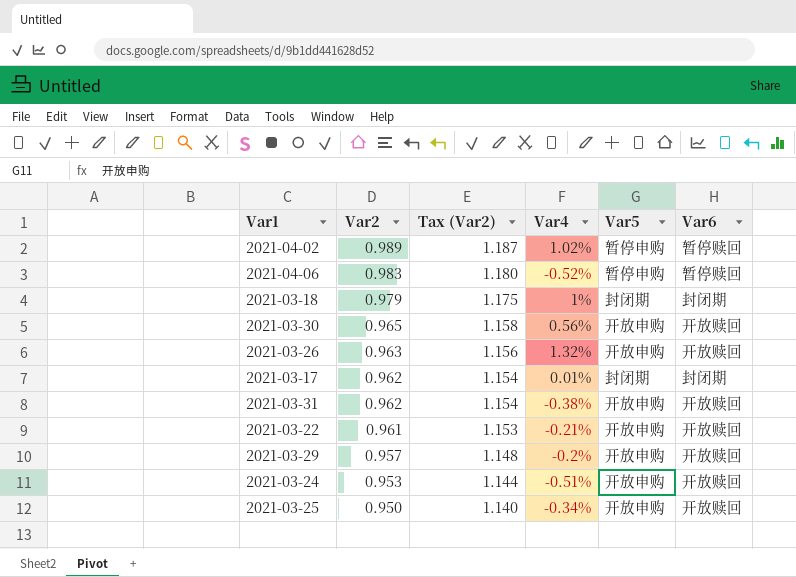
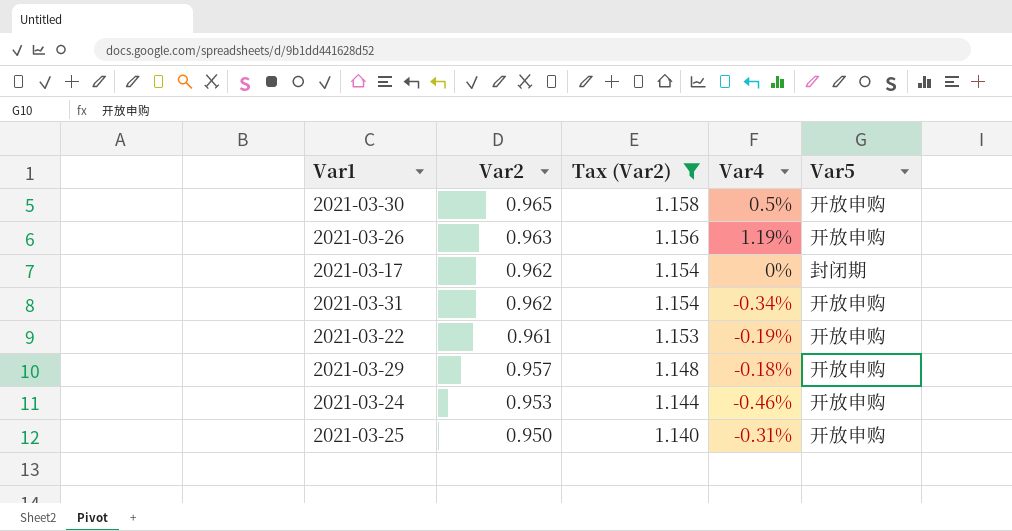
filter: none -> Tax (Var2) <= 1.158
column Var6 | position: 6 -> none
2021-03-30 | Var4: 0.56% -> 0.5%
2021-03-26 | Var4: 1.32% -> 1.19%
2021-03-17 | Var4: 0.01% -> 0%
2021-03-31 | Var4: -0.38% -> -0.34%
2021-03-22 | Var4: -0.21% -> -0.19%
2021-03-29 | Var4: -0.2% -> -0.18%
2021-03-24 | Var4: -0.51% -> -0.46%
2021-03-25 | Var4: -0.34% -> -0.31%

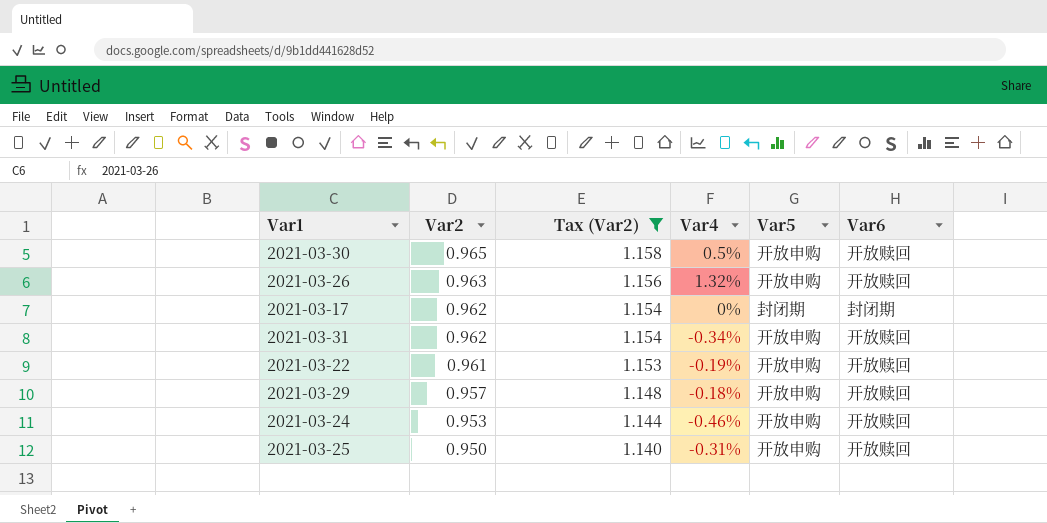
column Var6 | position: none -> 6
2021-03-26 | Var4: 1.19% -> 1.32%

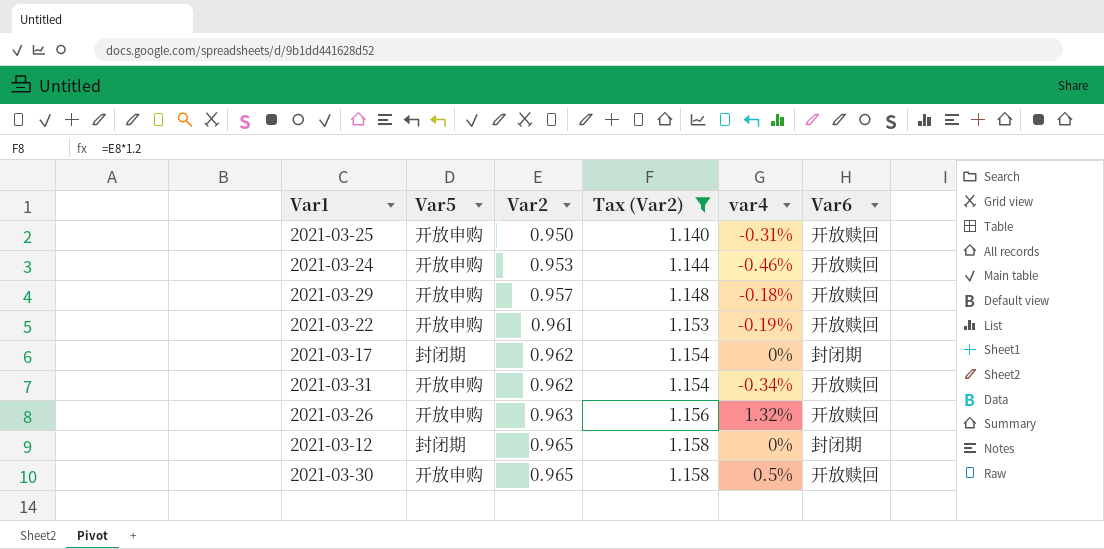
row order: Var2 descending -> Var2 ascending
column Var5 | position: 5 -> 2
column name: Var4 -> var4
row 2021-03-12: none -> 封闭期 | 0.965 | 1.158 | 0% | 封闭期

